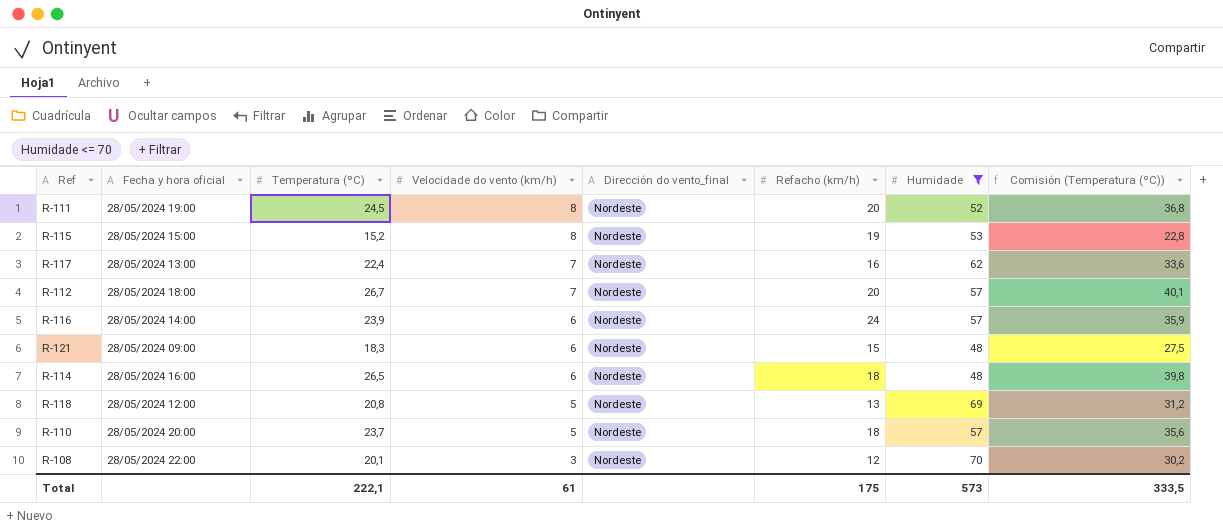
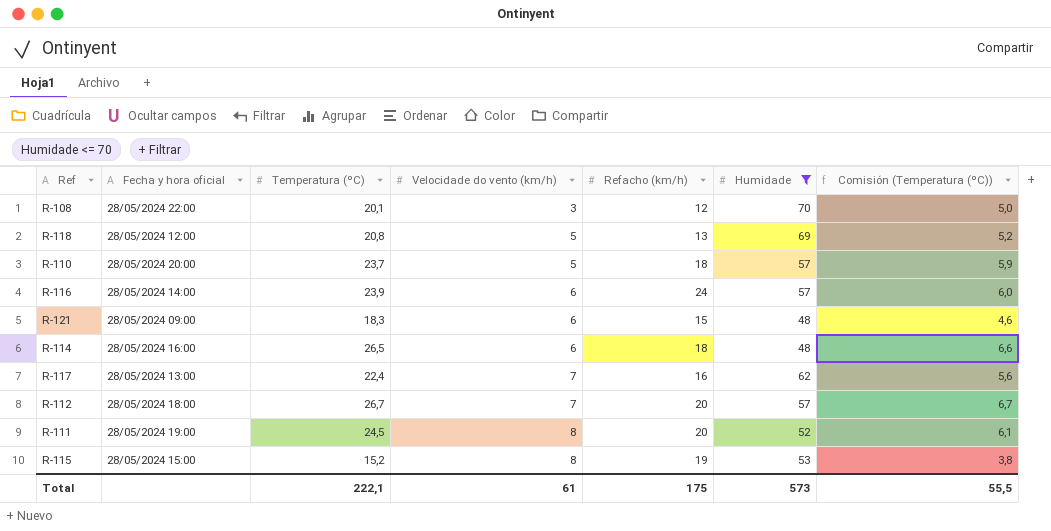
row order: Velocidade do vento (km/h) descending -> Velocidade do vento (km/h) ascending
column Dirección do vento_final | position: 5 -> none
column Comisión (Temperatura (ºC)) | formula: [Temperatura (ºC)] * 1,5 -> [Temperatura (ºC)] * 0,25
Total | Comisión (Temperatura (ºC)): 333,5 -> 55,5

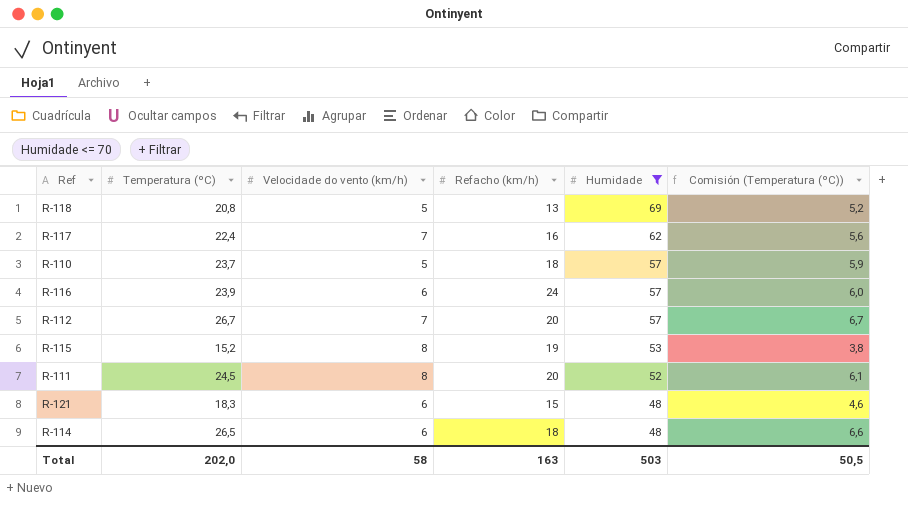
row order: Velocidade do vento (km/h) ascending -> Humidade descending
column Fecha y hora oficial | position: 2 -> none
row R-108: 28/05/2024 22:00 | 20,1 | 3 | 12 | 70 | 5,0 -> none
Total | Temperatura (ºC): 222,1 -> 202,0
Total | Velocidade do vento (km/h): 61 -> 58
Total | Refacho (km/h): 175 -> 163
Total | Humidade: 573 -> 503
Total | Comisión (Temperatura (ºC)): 55,5 -> 50,5

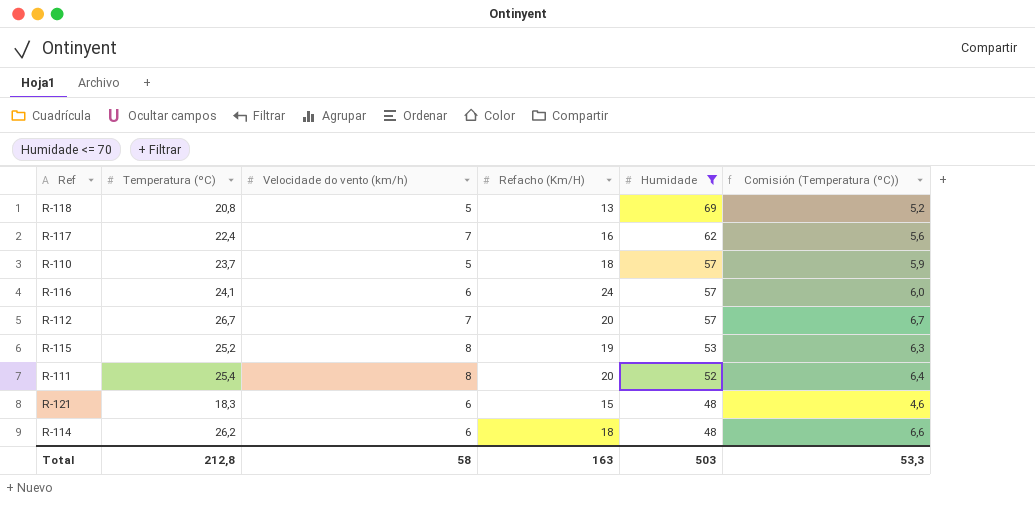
column name: Refacho (km/h) -> Refacho (Km/H)
R-116 | Temperatura (ºC): 23,9 -> 24,1
R-115 | Temperatura (ºC): 15,2 -> 25,2
R-115 | Comisión (Temperatura (ºC)): 3,8 -> 6,3
R-111 | Temperatura (ºC): 24,5 -> 25,4
R-111 | Comisión (Temperatura (ºC)): 6,1 -> 6,4
R-114 | Temperatura (ºC): 26,5 -> 26,2
Total | Temperatura (ºC): 202,0 -> 212,8
Total | Comisión (Temperatura (ºC)): 50,5 -> 53,3

